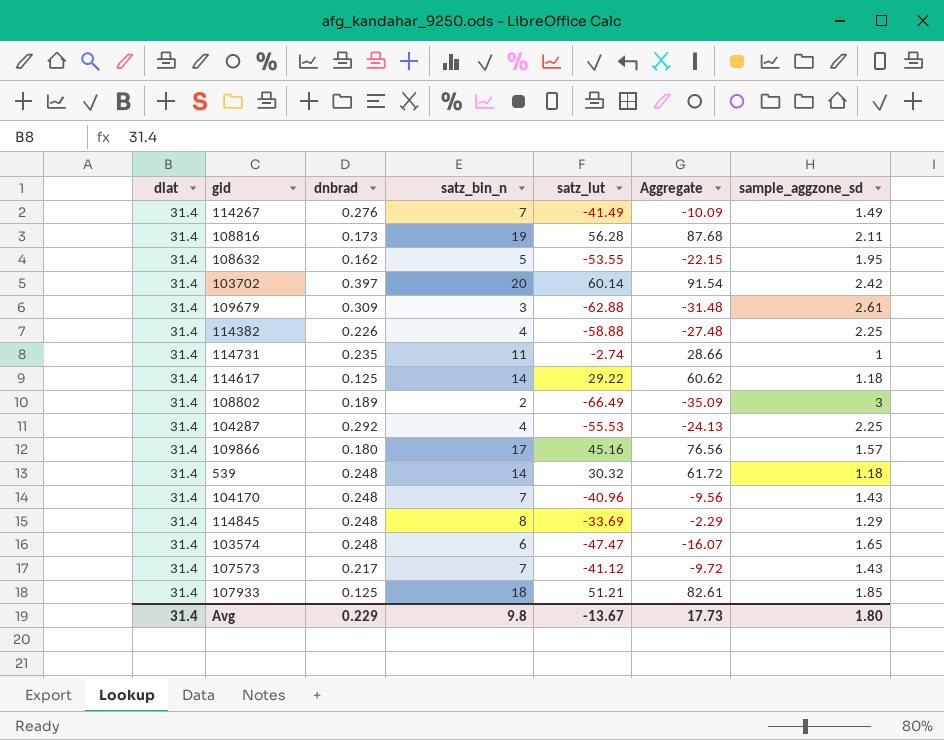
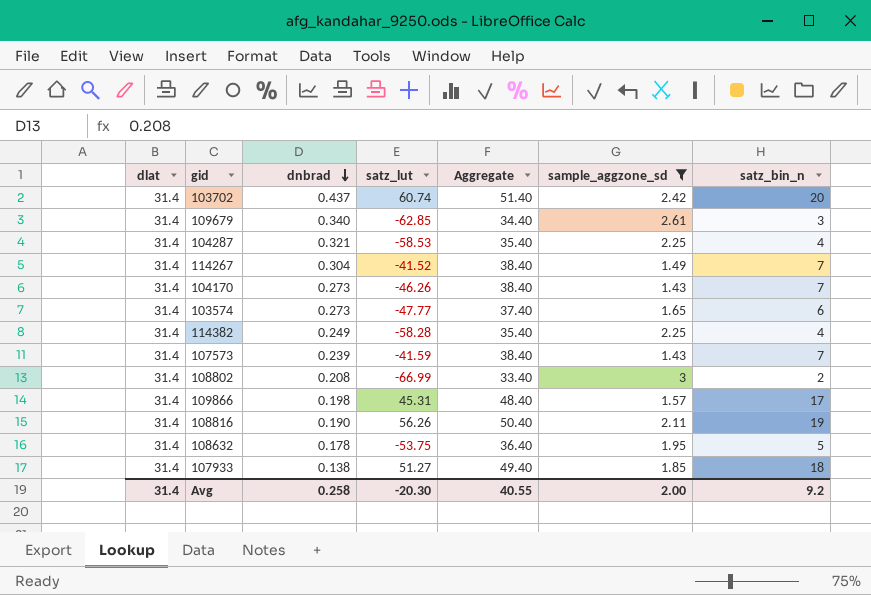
filter: none -> sample_aggzone_sd >= 1.43
row order: none -> dnbrad descending
column Aggregate | formula: [dlat] + [satz_lut] -> [dlat] + [satz_bin_n]
column satz_bin_n | position: 4 -> 7
103702 | dnbrad: 0.397 -> 0.437
103702 | satz_lut: 60.14 -> 60.74
109679 | dnbrad: 0.309 -> 0.340
109679 | satz_lut: -62.88 -> -62.85
104287 | dnbrad: 0.292 -> 0.321
104287 | satz_lut: -55.53 -> -58.53
114267 | dnbrad: 0.276 -> 0.304
114267 | satz_lut: -41.49 -> -41.52
104170 | dnbrad: 0.248 -> 0.273
104170 | satz_lut: -40.96 -> -46.26
103574 | dnbrad: 0.248 -> 0.273
103574 | satz_lut: -47.47 -> -47.77
114382 | dnbrad: 0.226 -> 0.249
114382 | satz_lut: -58.88 -> -58.28
107573 | dnbrad: 0.217 -> 0.239
107573 | satz_lut: -41.12 -> -41.59
108802 | dnbrad: 0.189 -> 0.208
108802 | satz_lut: -66.49 -> -66.99
109866 | dnbrad: 0.180 -> 0.198
109866 | satz_lut: 45.16 -> 45.31
108816 | dnbrad: 0.173 -> 0.190
108816 | satz_lut: 56.28 -> 56.26
108632 | dnbrad: 0.162 -> 0.178
108632 | satz_lut: -53.55 -> -53.75
107933 | dnbrad: 0.125 -> 0.138
107933 | satz_lut: 51.21 -> 51.27
Avg | dnbrad: 0.229 -> 0.258
Avg | satz_lut: -13.67 -> -20.30
Avg | Aggregate: 17.73 -> 40.55
Avg | sample_aggzone_sd: 1.80 -> 2.00
Avg | satz_bin_n: 9.8 -> 9.2

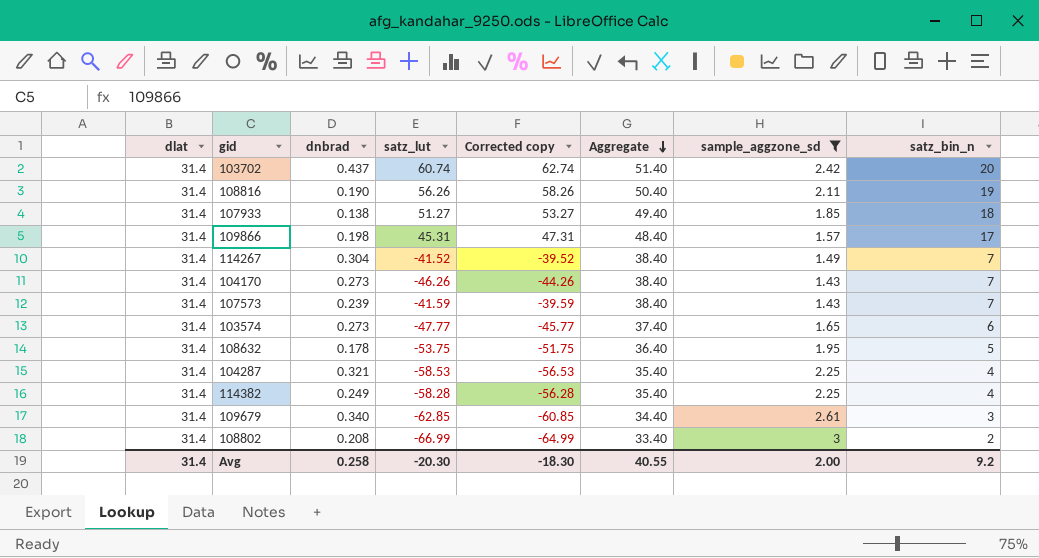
row order: dnbrad descending -> Aggregate descending
column Corrected copy | formula: none -> [satz_lut] + 2

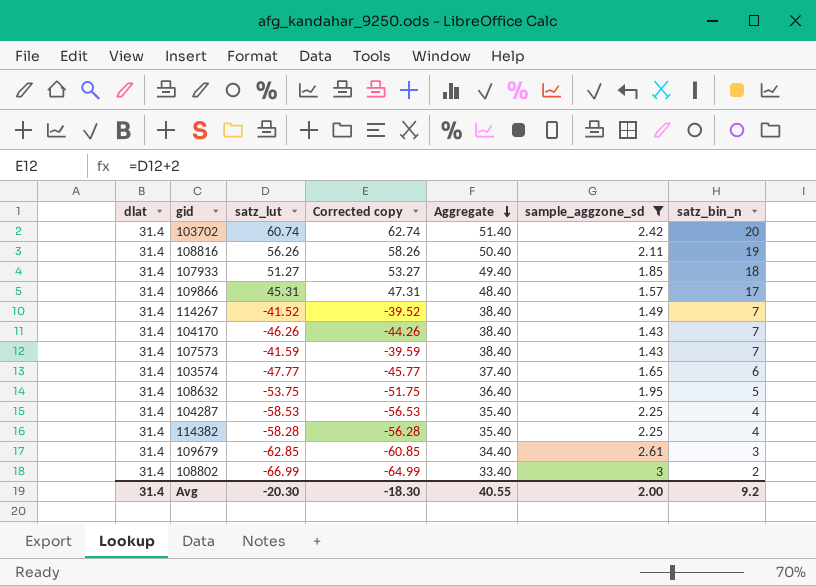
column dnbrad | position: 3 -> none

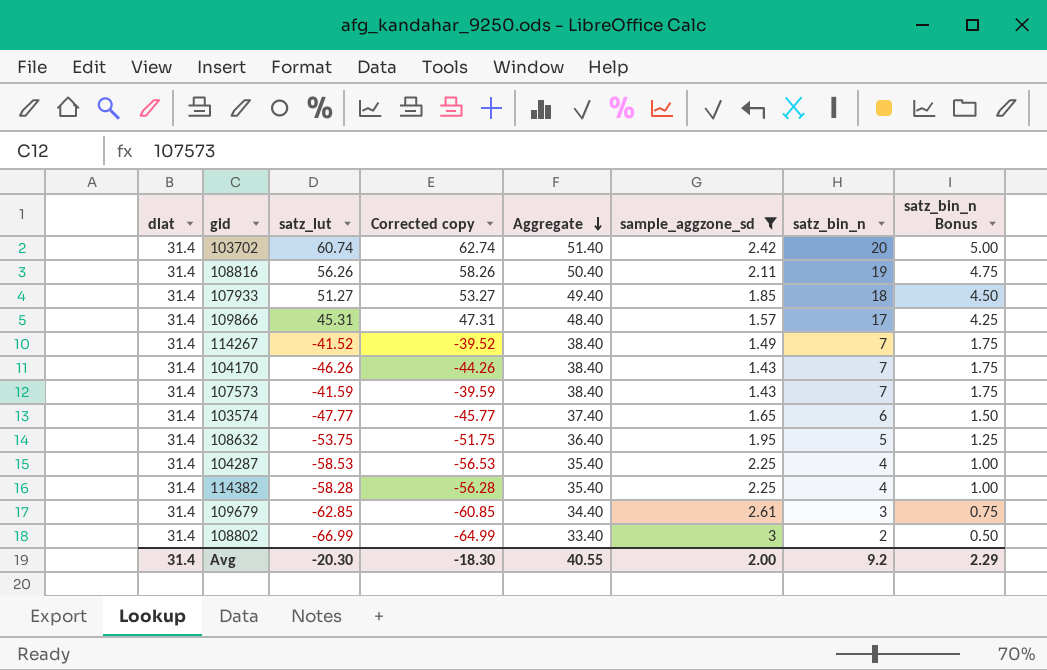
column satz_bin_n Bonus | formula: none -> [satz_bin_n] * 0.25

